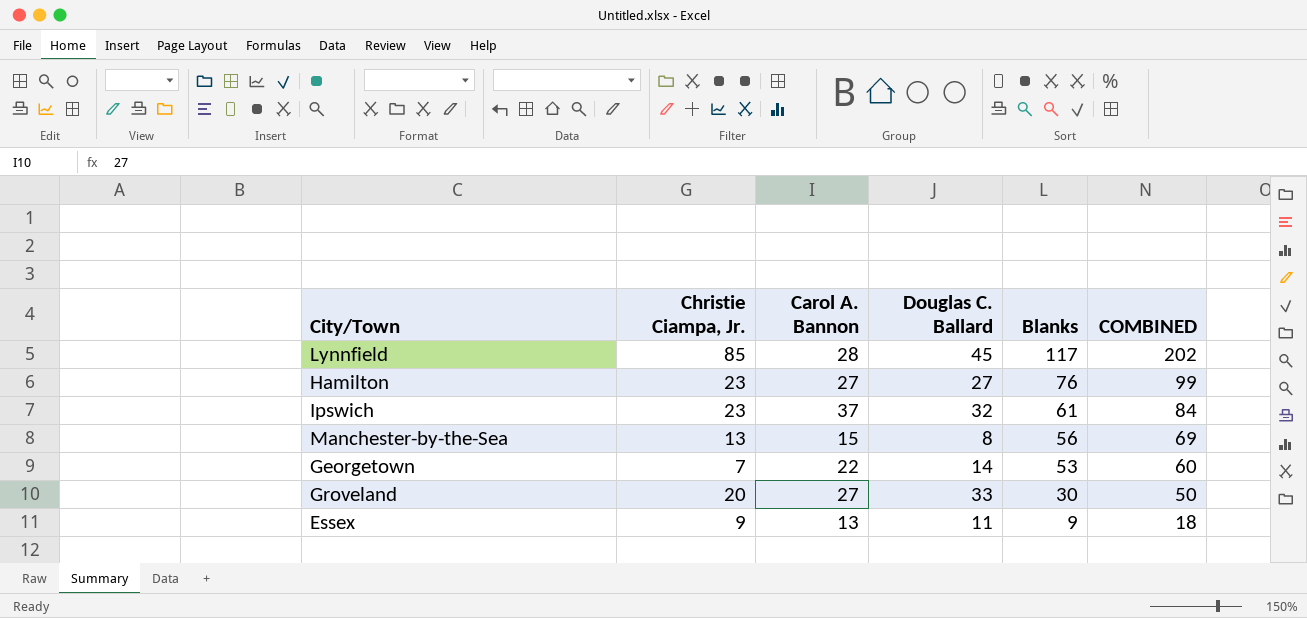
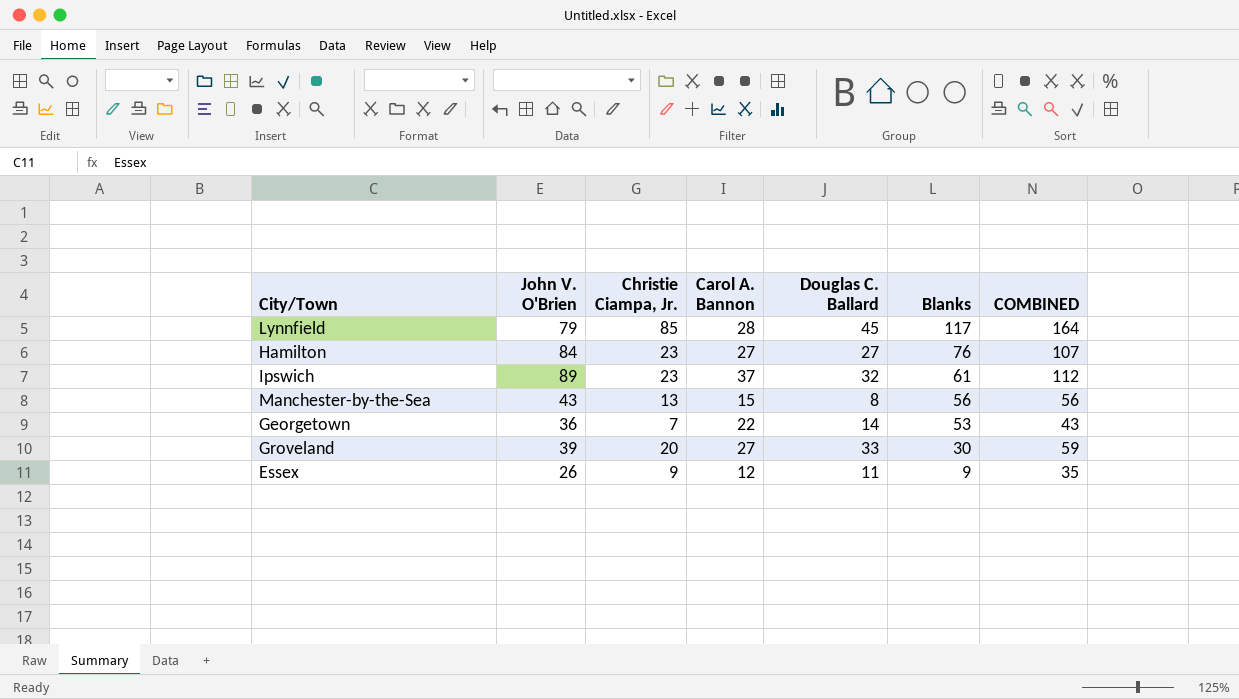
column John V. O'Brien | position: none -> 2
column COMBINED | formula: [Christie Ciampa, Jr.] + [Blanks] -> [John V. O'Brien] + [Christie Ciampa, Jr.]
Essex | Carol A. Bannon: 13 -> 12

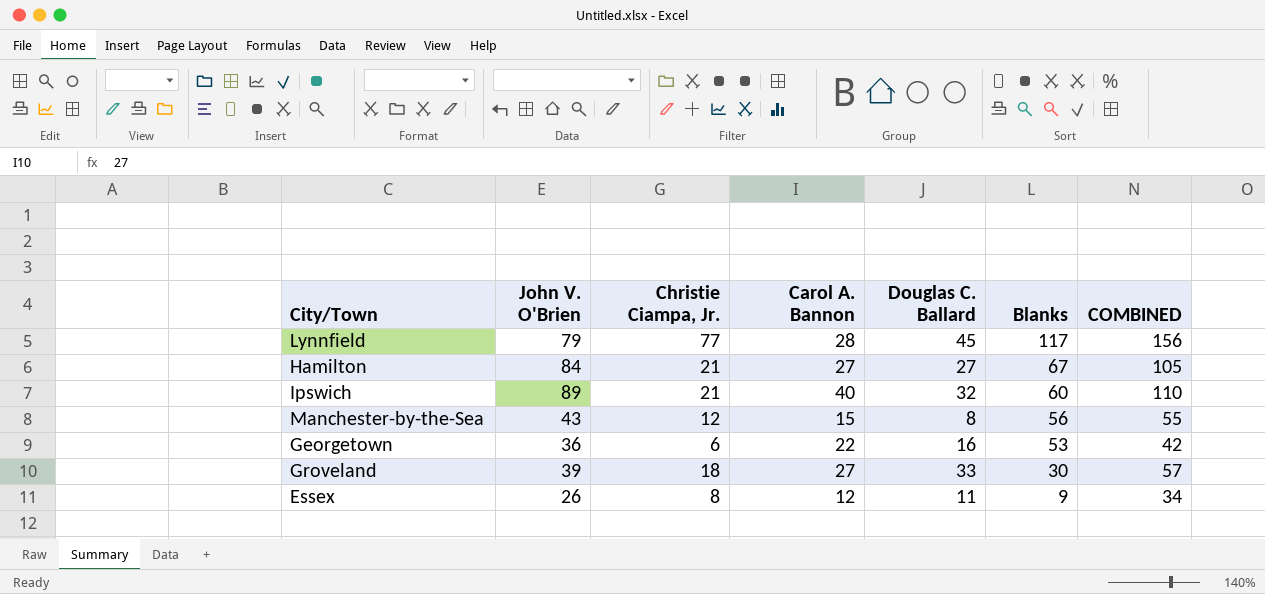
Lynnfield | Christie Ciampa, Jr.: 85 -> 77
Lynnfield | COMBINED: 164 -> 156
Hamilton | Christie Ciampa, Jr.: 23 -> 21
Hamilton | Blanks: 76 -> 67
Hamilton | COMBINED: 107 -> 105
Ipswich | Christie Ciampa, Jr.: 23 -> 21
Ipswich | Carol A. Bannon: 37 -> 40
Ipswich | Blanks: 61 -> 60
Ipswich | COMBINED: 112 -> 110
Manchester-by-the-Sea | Christie Ciampa, Jr.: 13 -> 12
Manchester-by-the-Sea | COMBINED: 56 -> 55
Georgetown | Christie Ciampa, Jr.: 7 -> 6
Georgetown | Douglas C. Ballard: 14 -> 16
Georgetown | COMBINED: 43 -> 42
Groveland | Christie Ciampa, Jr.: 20 -> 18
Groveland | COMBINED: 59 -> 57
Essex | Christie Ciampa, Jr.: 9 -> 8
Essex | COMBINED: 35 -> 34

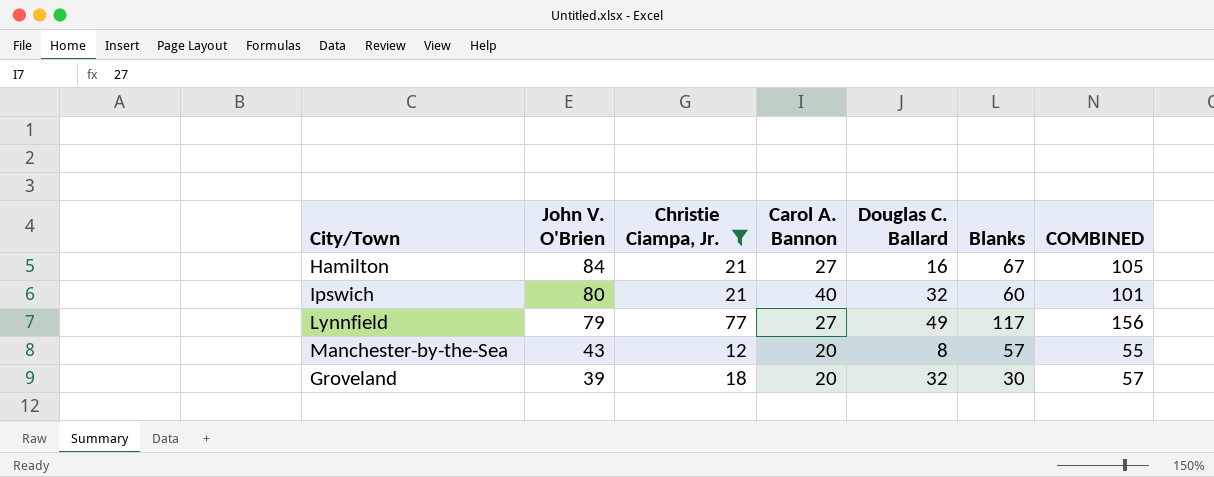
filter: none -> Christie Ciampa, Jr. >= 12
row order: Blanks descending -> John V. O'Brien descending
Hamilton | Douglas C. Ballard: 27 -> 16
Ipswich | John V. O'Brien: 89 -> 80
Ipswich | COMBINED: 110 -> 101
Lynnfield | Carol A. Bannon: 28 -> 27
Lynnfield | Douglas C. Ballard: 45 -> 49
Manchester-by-the-Sea | Carol A. Bannon: 15 -> 20
Manchester-by-the-Sea | Blanks: 56 -> 57
Groveland | Carol A. Bannon: 27 -> 20
Groveland | Douglas C. Ballard: 33 -> 32

